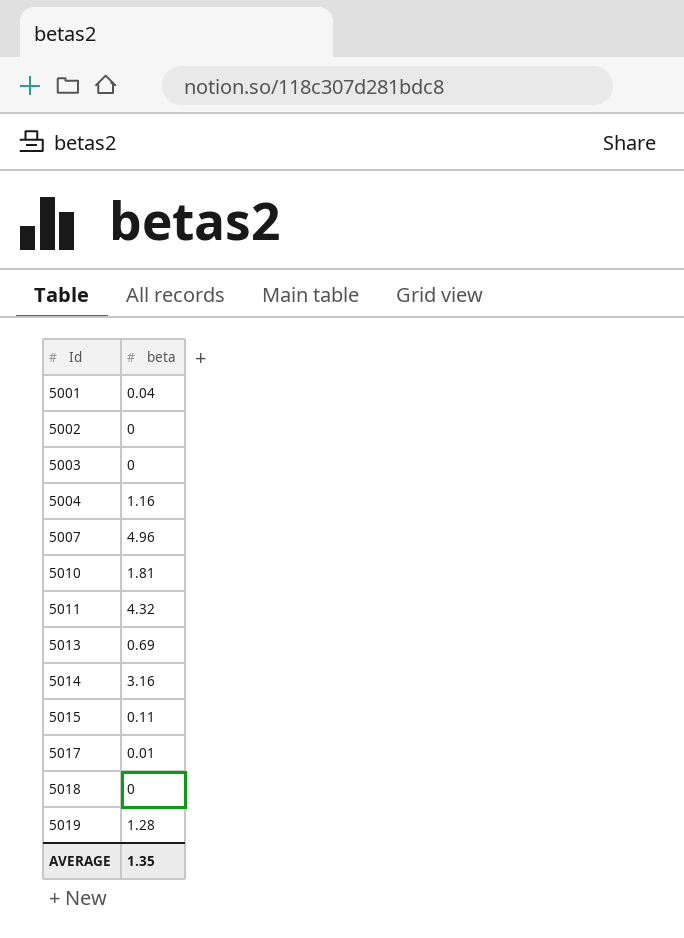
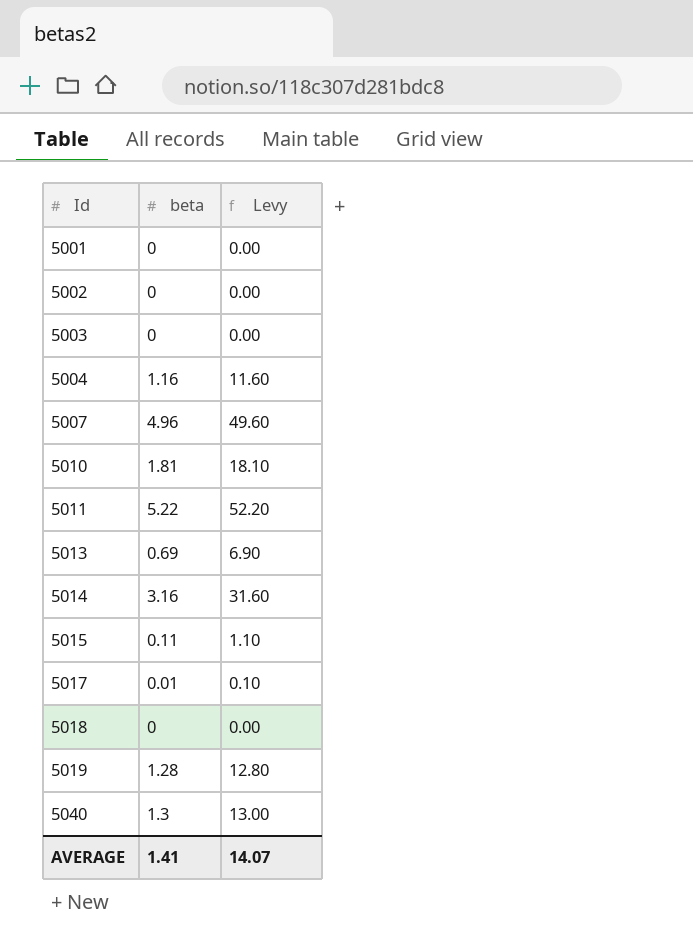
column Levy | formula: none -> [beta] * 10
5001 | beta: 0.04 -> 0
5011 | beta: 4.32 -> 5.22
row 5040: none -> 1.3 | 13.00
AVERAGE | beta: 1.35 -> 1.41

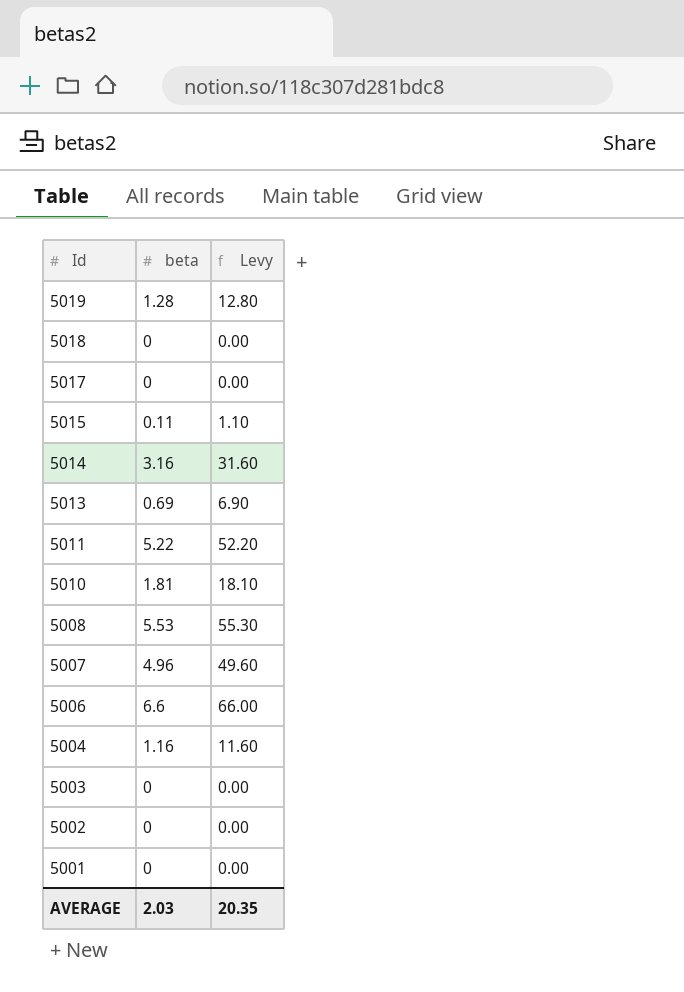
row order: Id ascending -> Id descending
row 5040: 1.3 | 13.00 -> none
5017 | beta: 0.01 -> 0
5017 | Levy: 0.10 -> 0.00
row 5008: none -> 5.53 | 55.30
row 5006: none -> 6.6 | 66.00
AVERAGE | beta: 1.41 -> 2.03
AVERAGE | Levy: 14.07 -> 20.35

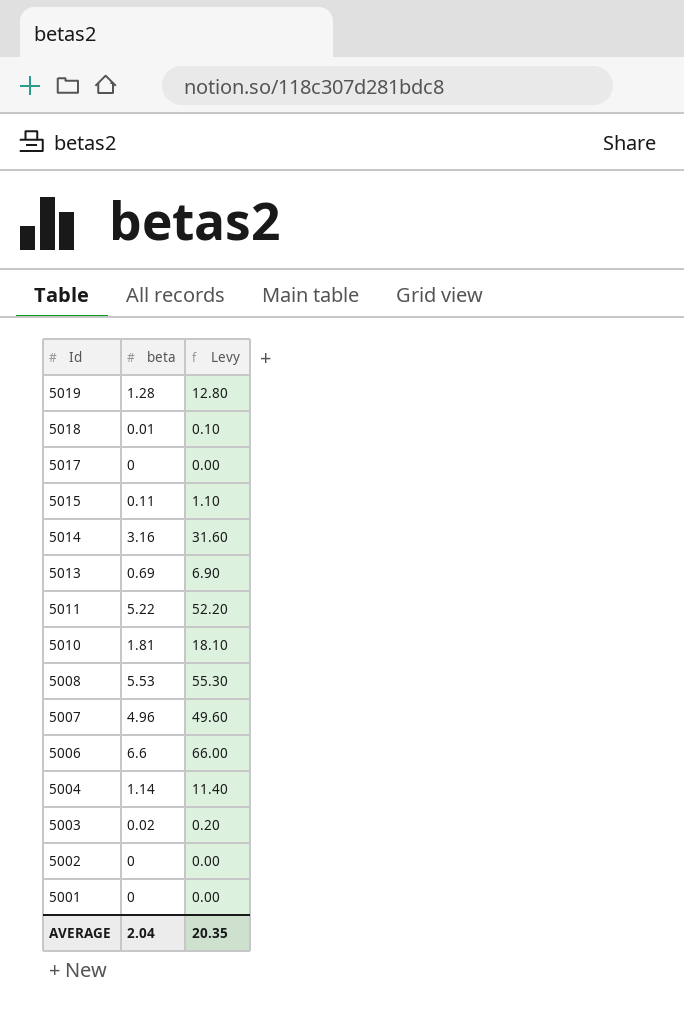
5018 | beta: 0 -> 0.01
5018 | Levy: 0.00 -> 0.10
5004 | beta: 1.16 -> 1.14
5004 | Levy: 11.60 -> 11.40
5003 | beta: 0 -> 0.02
5003 | Levy: 0.00 -> 0.20
AVERAGE | beta: 2.03 -> 2.04

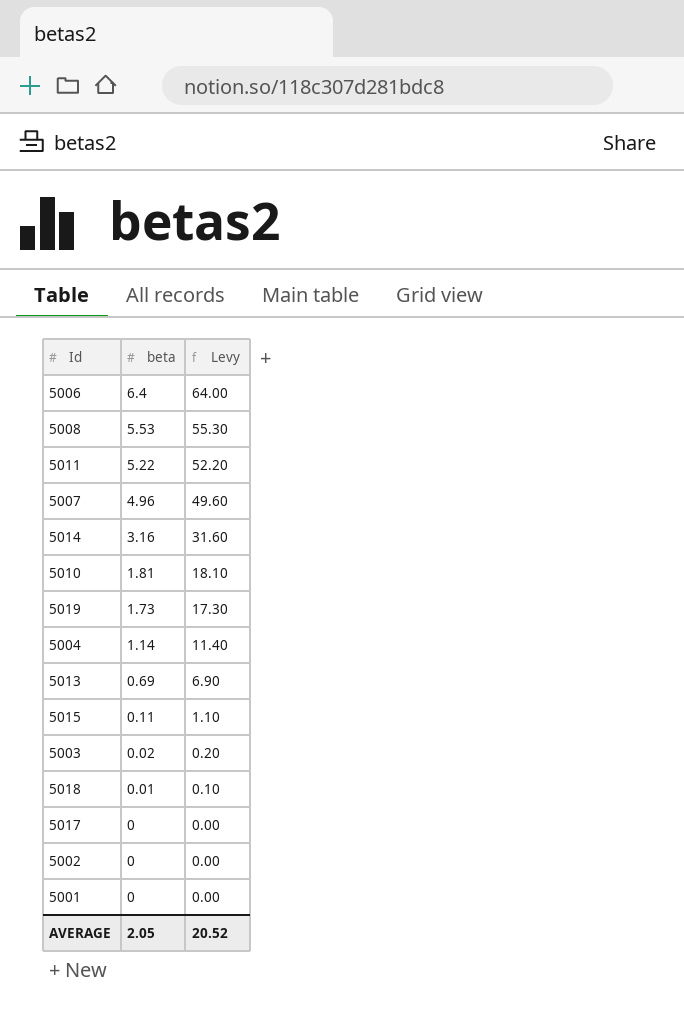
row order: Id descending -> beta descending
5006 | beta: 6.6 -> 6.4
5006 | Levy: 66.00 -> 64.00
5019 | beta: 1.28 -> 1.73
5019 | Levy: 12.80 -> 17.30
AVERAGE | beta: 2.04 -> 2.05
AVERAGE | Levy: 20.35 -> 20.52

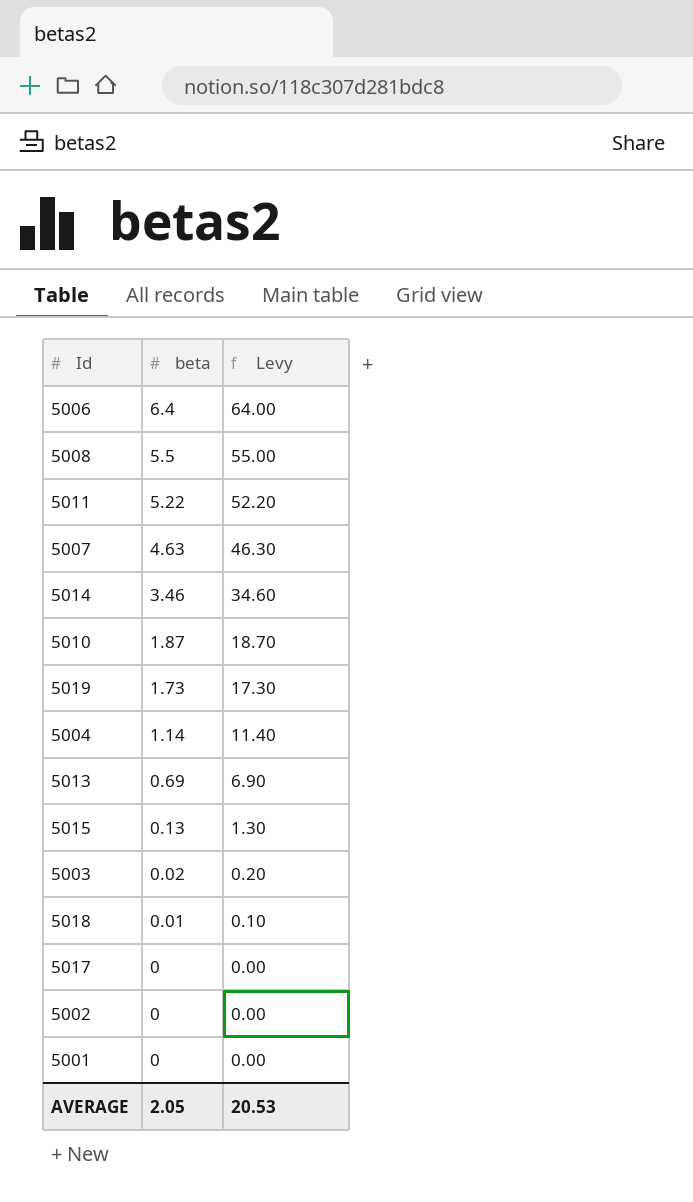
5008 | beta: 5.53 -> 5.5
5008 | Levy: 55.30 -> 55.00
5007 | beta: 4.96 -> 4.63
5007 | Levy: 49.60 -> 46.30
5014 | beta: 3.16 -> 3.46
5014 | Levy: 31.60 -> 34.60
5010 | beta: 1.81 -> 1.87
5010 | Levy: 18.10 -> 18.70
5015 | beta: 0.11 -> 0.13
5015 | Levy: 1.10 -> 1.30
AVERAGE | Levy: 20.52 -> 20.53

